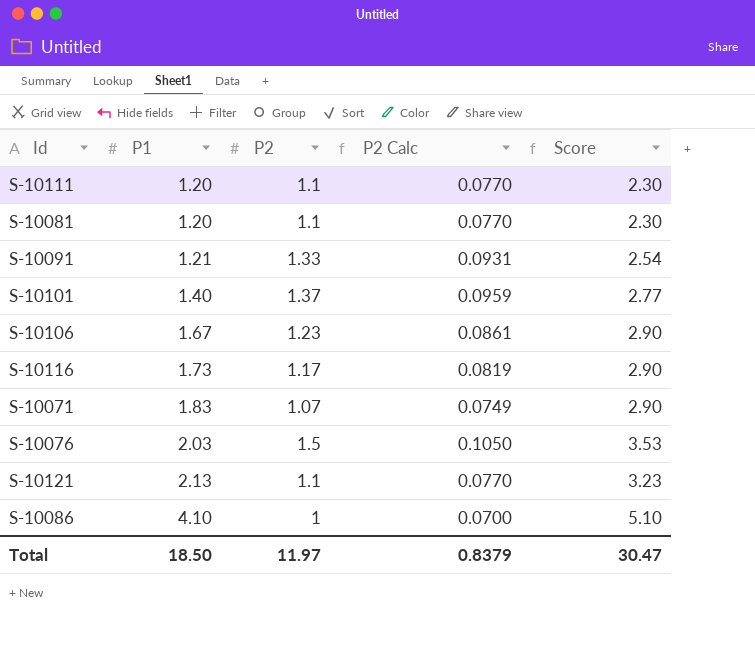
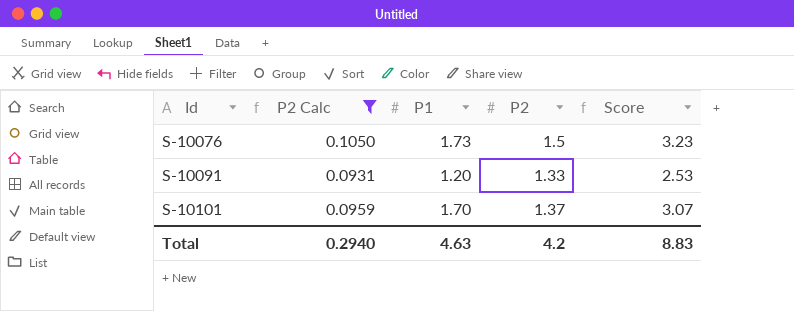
filter: none -> P2 Calc >= 0.0931
row order: P1 ascending -> Id ascending
column P2 Calc | position: 4 -> 2
S-10076 | P1: 2.03 -> 1.73
S-10076 | Score: 3.53 -> 3.23
S-10091 | P1: 1.21 -> 1.20
S-10091 | Score: 2.54 -> 2.53
S-10101 | P1: 1.40 -> 1.70
S-10101 | Score: 2.77 -> 3.07
Total | P2 Calc: 0.8379 -> 0.2940
Total | P1: 18.50 -> 4.63
Total | P2: 11.97 -> 4.2
Total | Score: 30.47 -> 8.83

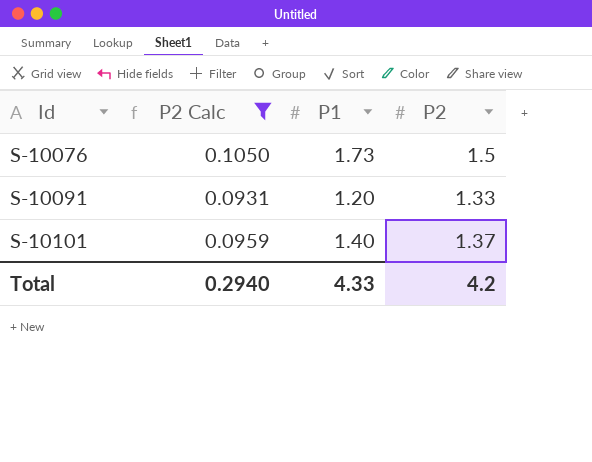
column Score | formula: [P1] + [P2] -> none
S-10101 | P1: 1.70 -> 1.40
Total | P1: 4.63 -> 4.33

